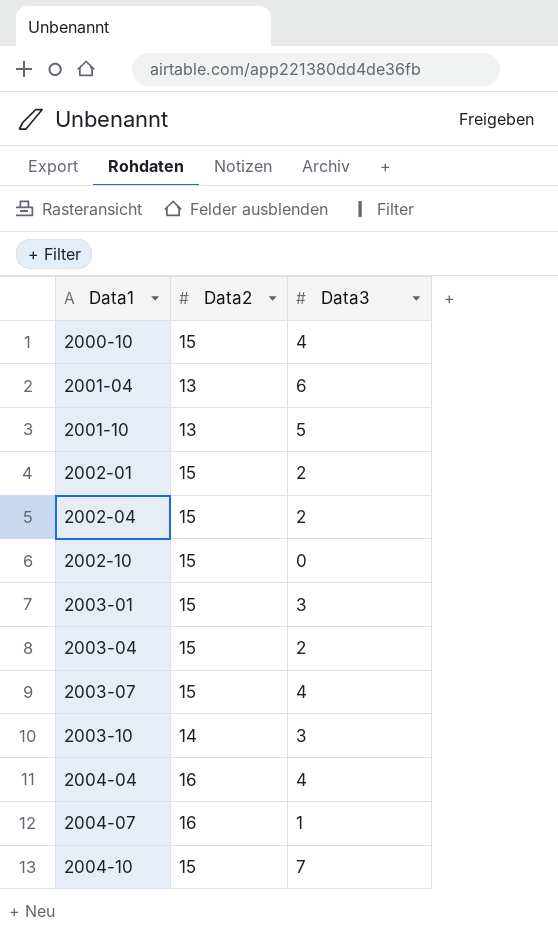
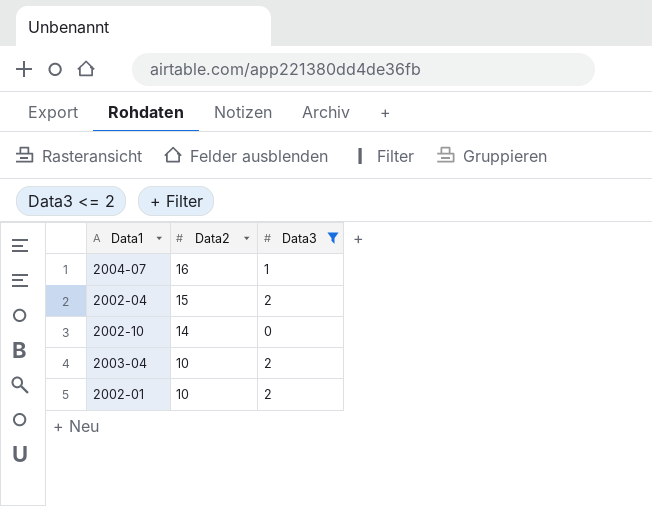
filter: none -> Data3 <= 2
row order: Data1 ascending -> Data2 descending
2002-10 | Data2: 15 -> 14
2003-04 | Data2: 15 -> 10
2002-01 | Data2: 15 -> 10

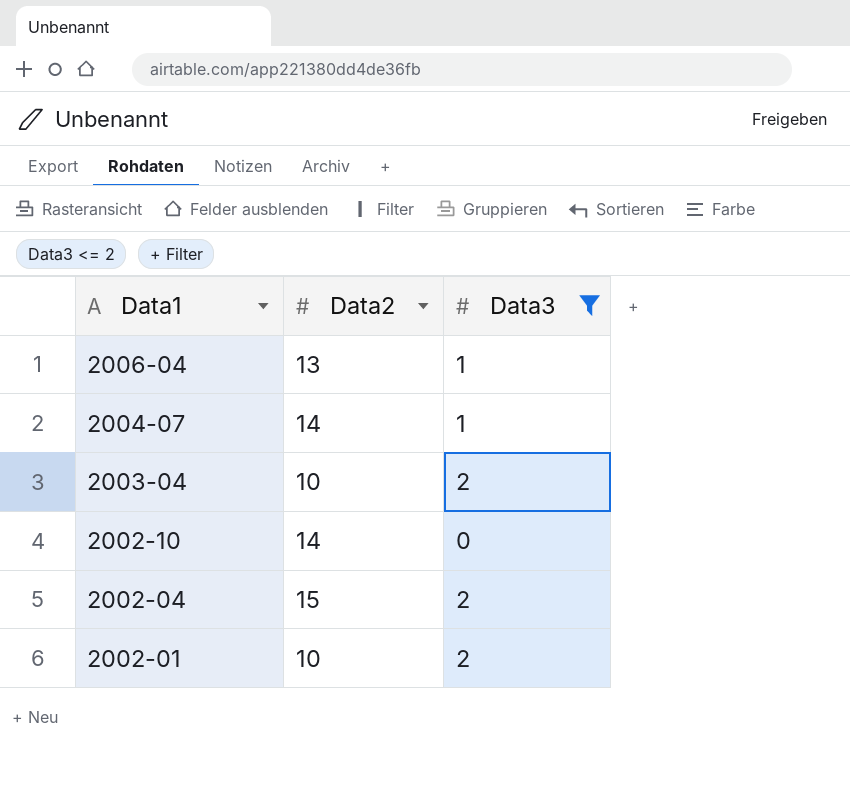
row order: Data2 descending -> Data1 descending
row 2006-04: none -> 13 | 1
2004-07 | Data2: 16 -> 14

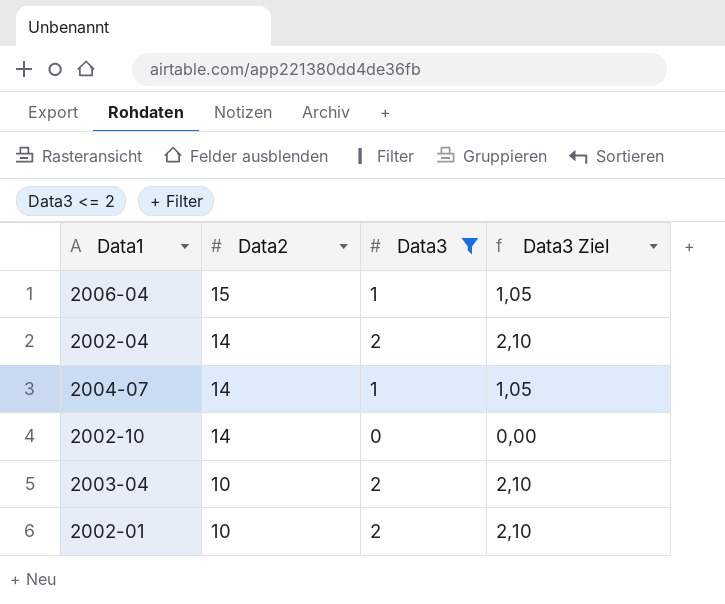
row order: Data1 descending -> Data2 descending
column Data3 Ziel | formula: none -> [Data3] * 1,05
2006-04 | Data2: 13 -> 15
2002-04 | Data2: 15 -> 14

